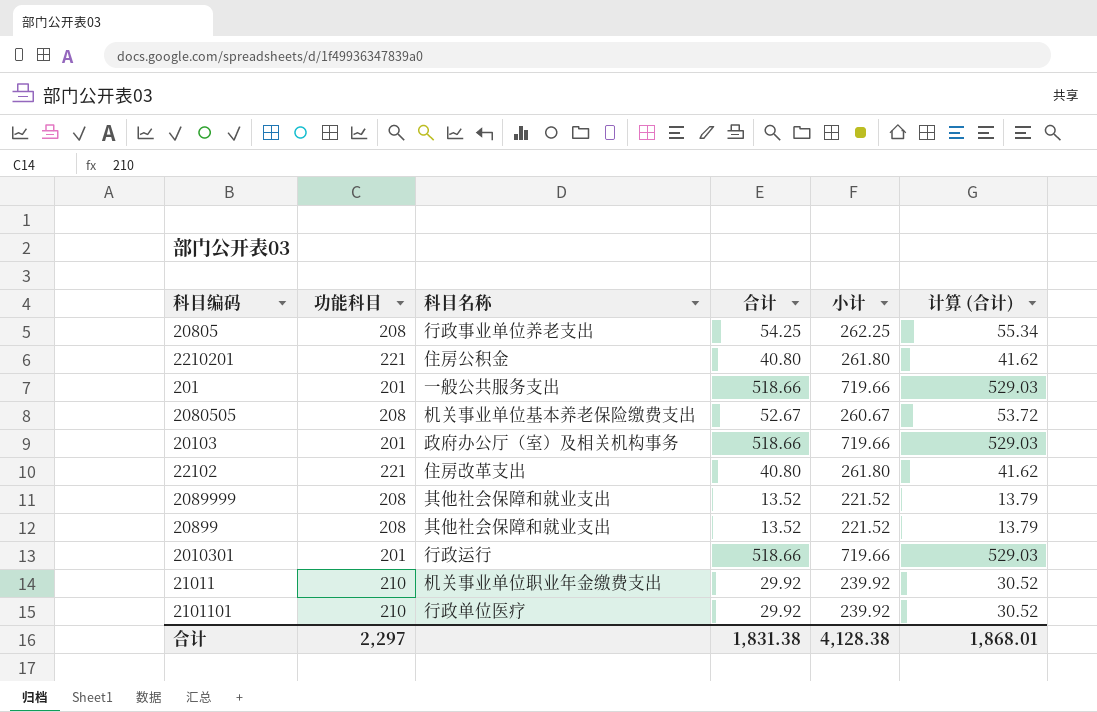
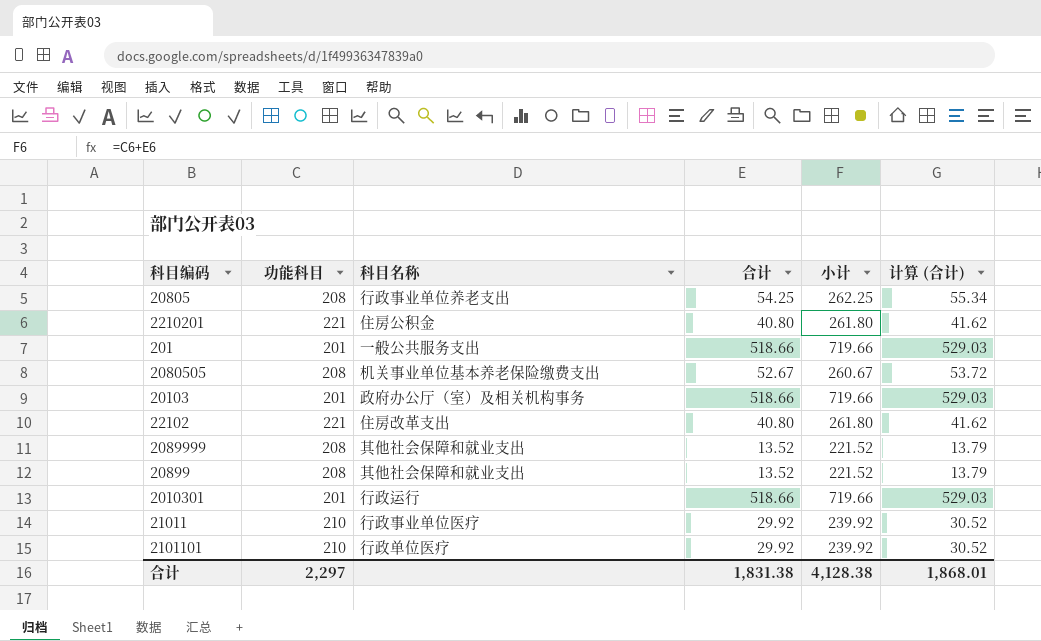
21011 | 科目名称: 机关事业单位职业年金缴费支出 -> 行政事业单位医疗

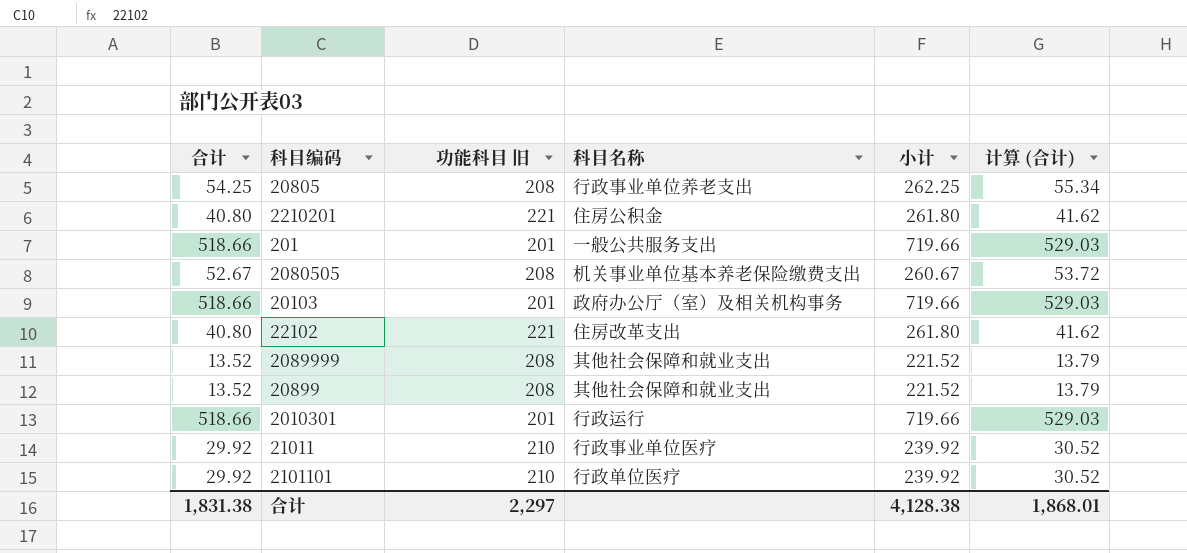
column 合计 | position: 4 -> 1
column name: 功能科目 -> 功能科目 旧

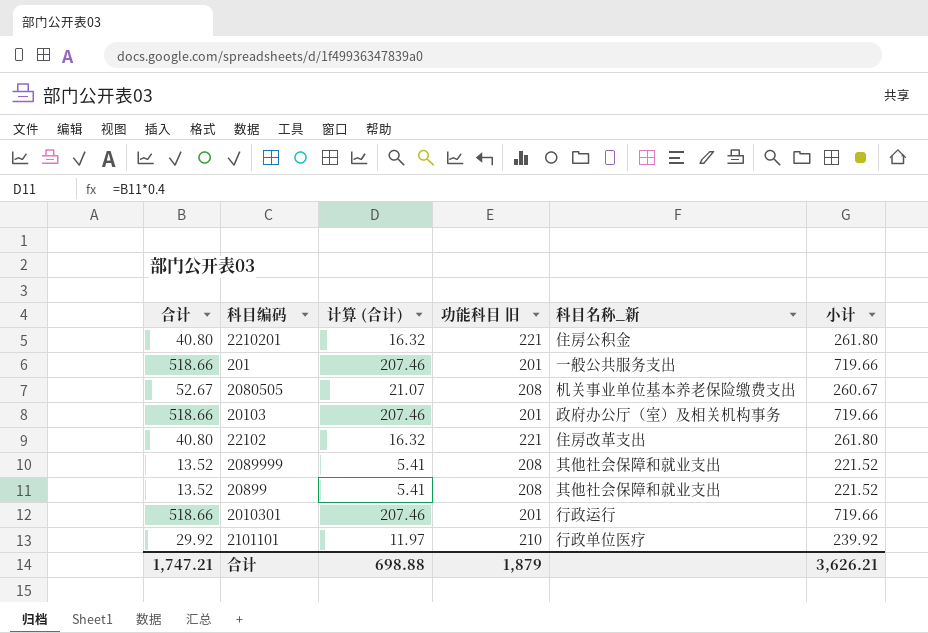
column 计算 (合计) | formula: [合计] * 1.02 -> [合计] * 0.4
column 计算 (合计) | position: 6 -> 3
column name: 科目名称 -> 科目名称_新
row 20805: 54.25 | 208 | 行政事业单位养老支出 | 262.25 | 55.34 -> none
row 21011: 29.92 | 210 | 行政事业单位医疗 | 239.92 | 30.52 -> none
合计 | 合计: 1,831.38 -> 1,747.21
合计 | 计算 (合计): 1,868.01 -> 698.88
合计 | 功能科目 旧: 2,297 -> 1,879
合计 | 小计: 4,128.38 -> 3,626.21

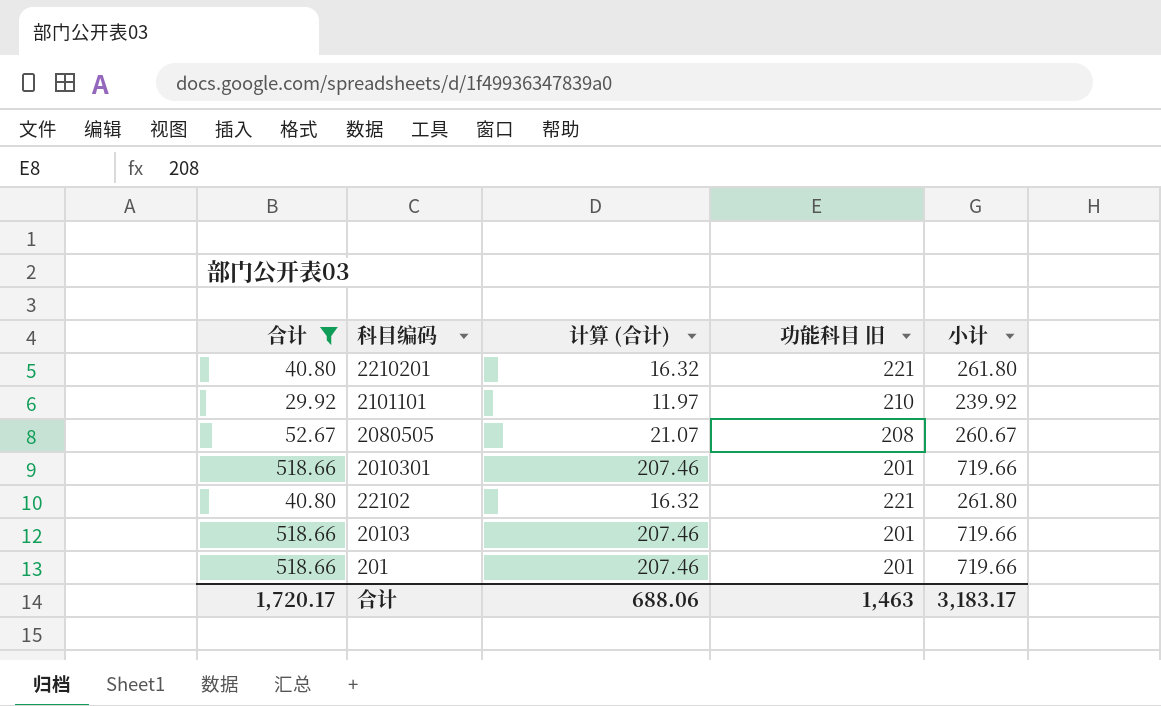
filter: none -> 合计 != 13.52
row order: none -> 科目编码 descending
column 科目名称_新 | position: 5 -> none
合计 | 合计: 1,747.21 -> 1,720.17
合计 | 计算 (合计): 698.88 -> 688.06
合计 | 功能科目 旧: 1,879 -> 1,463
合计 | 小计: 3,626.21 -> 3,183.17

